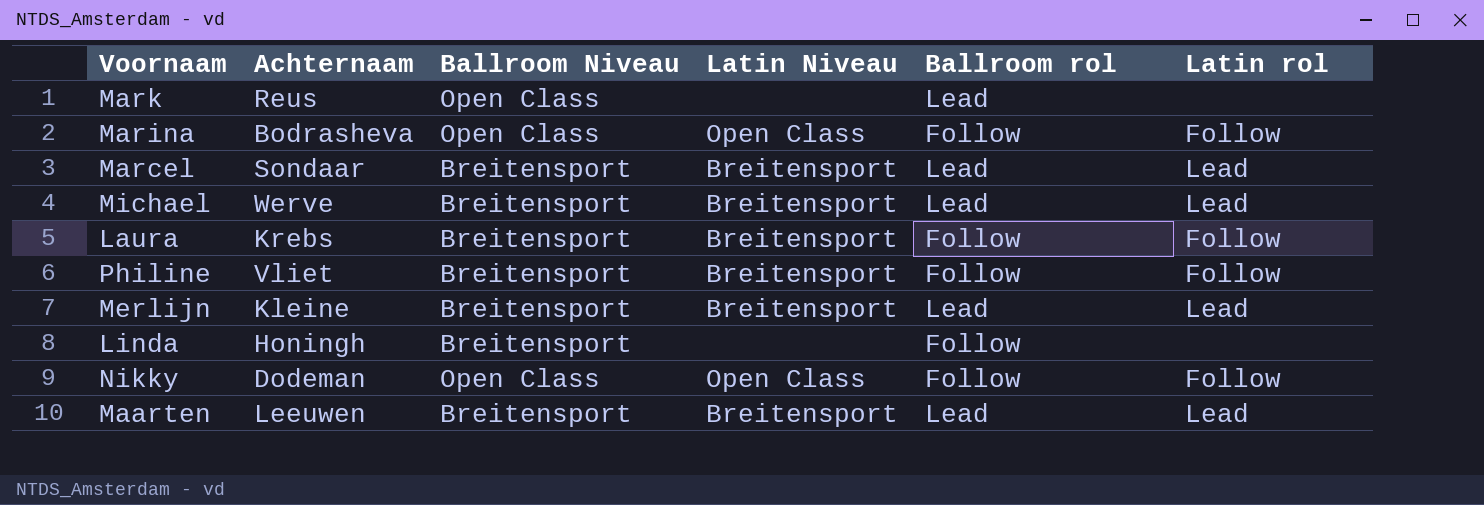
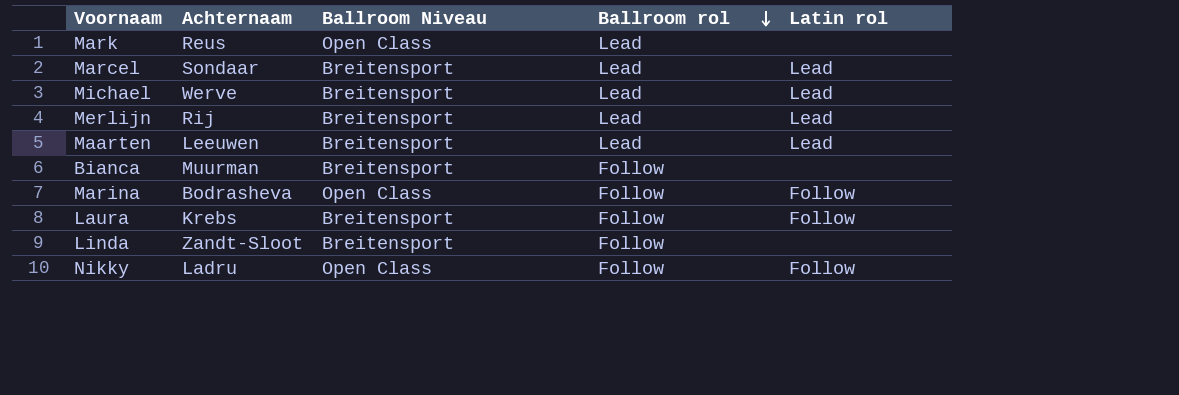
row order: none -> Ballroom rol descending
column Latin Niveau | position: 4 -> none
row Philine: Vliet | Breitensport | Breitensport | Follow | Follow -> none
Merlijn | Achternaam: Kleine -> Rij
row Bianca: none -> Muurman | Breitensport | Follow | none
Linda | Achternaam: Honingh -> Zandt-Sloot
Nikky | Achternaam: Dodeman -> Ladru

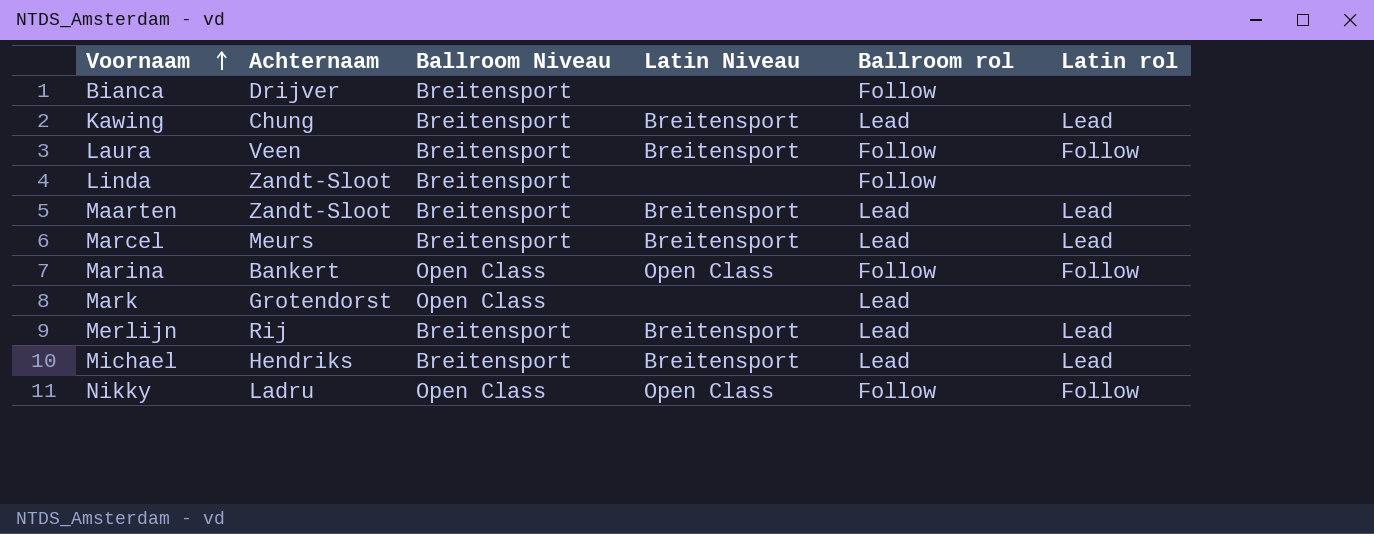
row order: Ballroom rol descending -> Voornaam ascending
column Latin Niveau | position: none -> 4
Bianca | Achternaam: Muurman -> Drijver
row Kawing: none -> Chung | Breitensport | Breitensport | Lead | Lead
Laura | Achternaam: Krebs -> Veen
Maarten | Achternaam: Leeuwen -> Zandt-Sloot
Marcel | Achternaam: Sondaar -> Meurs
Marina | Achternaam: Bodrasheva -> Bankert
Mark | Achternaam: Reus -> Grotendorst
Michael | Achternaam: Werve -> Hendriks

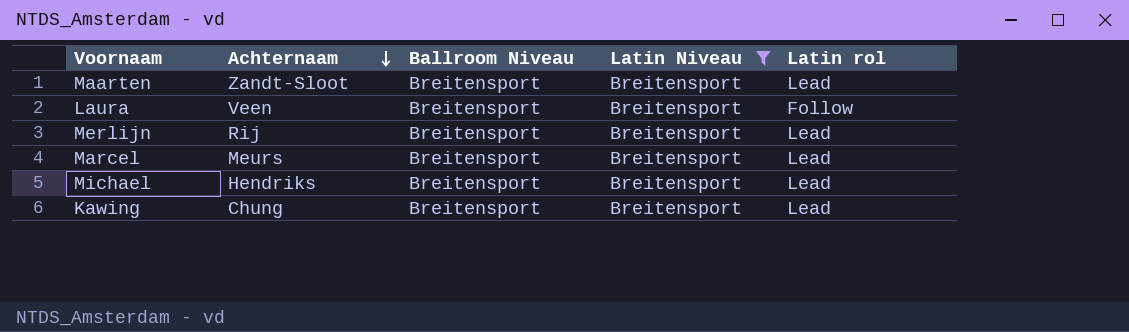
filter: none -> Latin Niveau = Breitensport
row order: Voornaam ascending -> Achternaam descending
column Ballroom rol | position: 5 -> none

